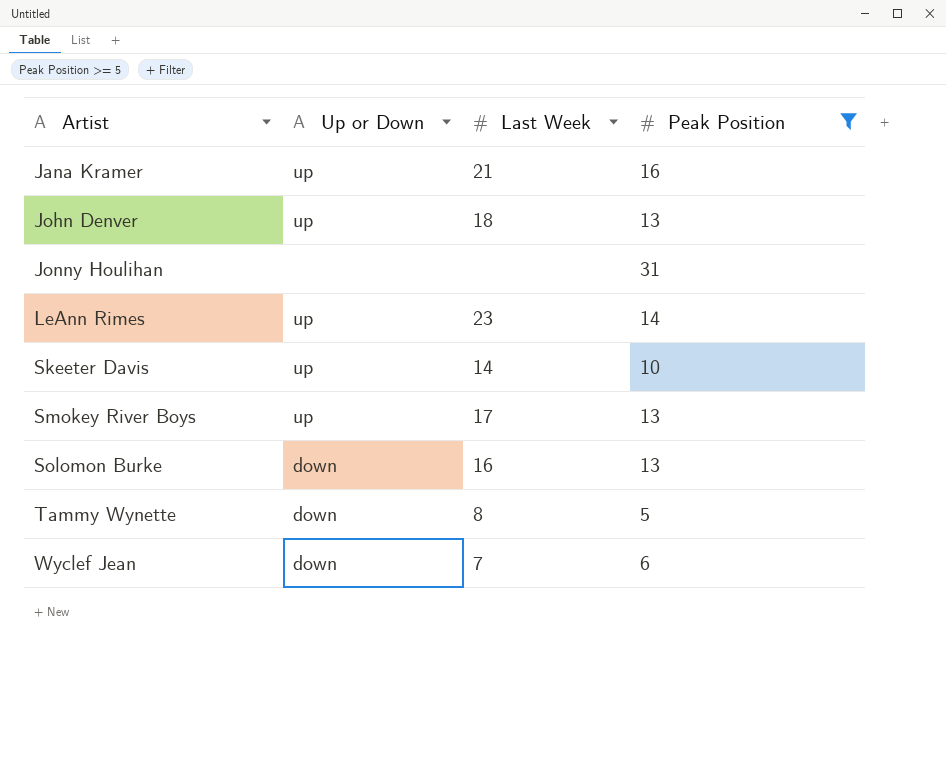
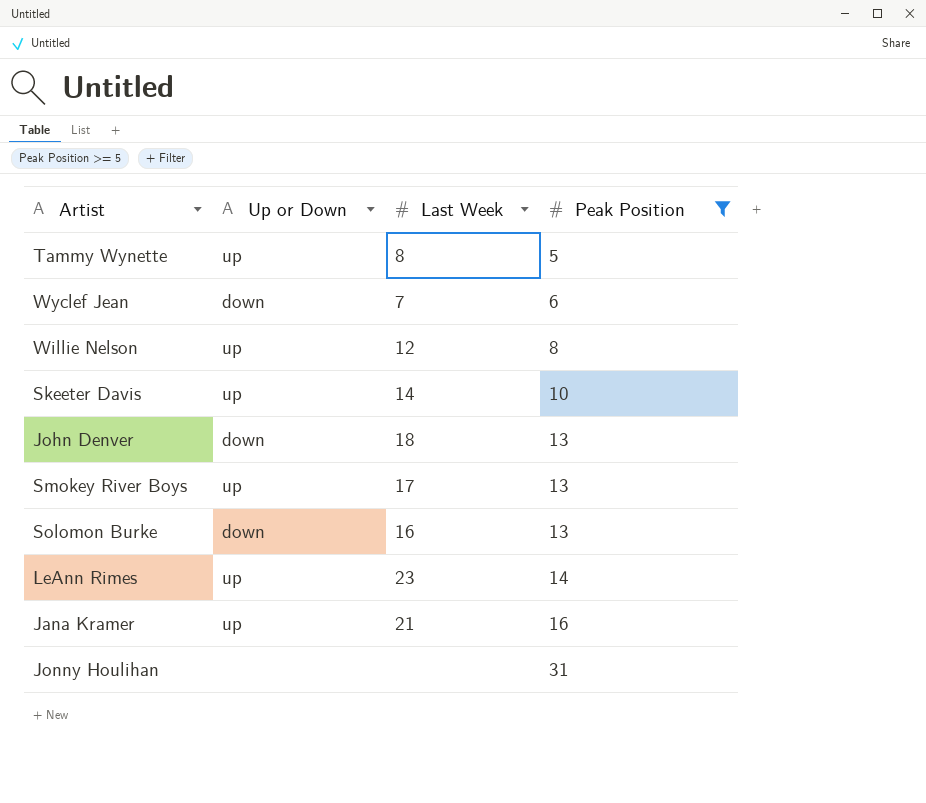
row order: Artist ascending -> Peak Position ascending
Tammy Wynette | Up or Down: down -> up
row Willie Nelson: none -> up | 12 | 8
John Denver | Up or Down: up -> down

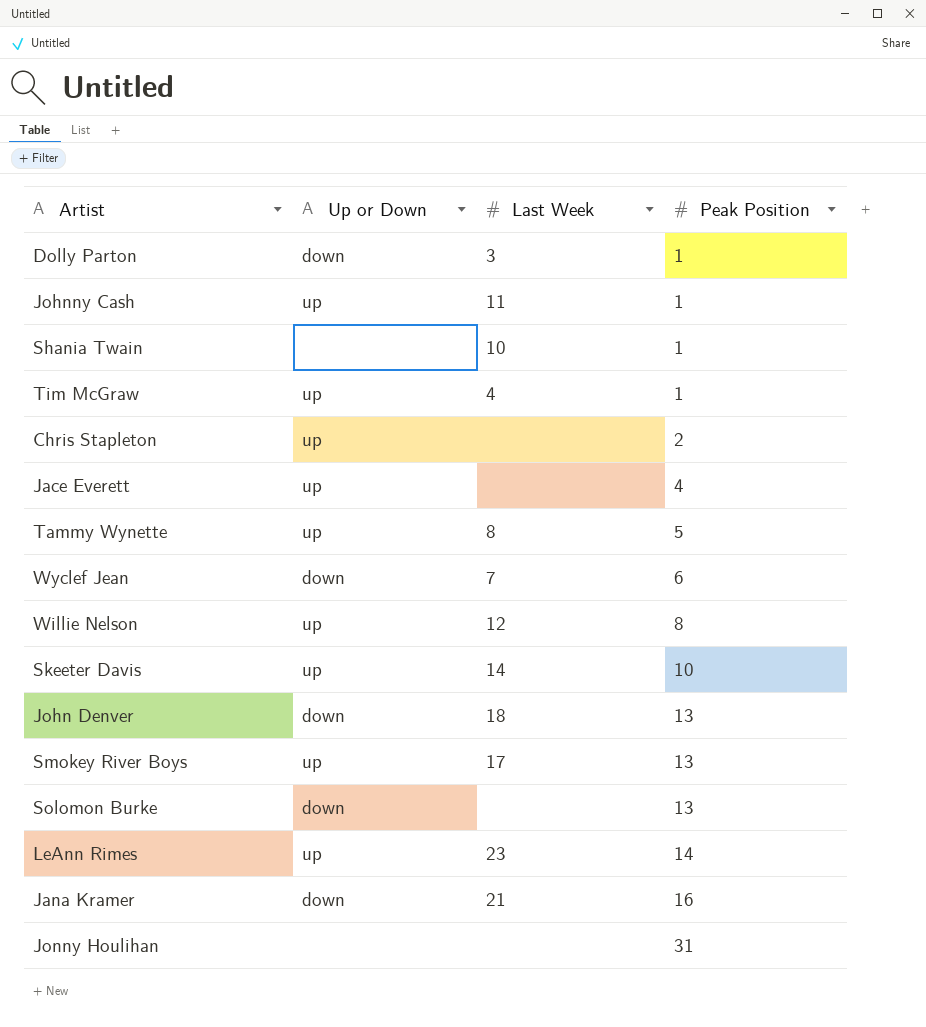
filter: Peak Position >= 5 -> none
Solomon Burke | Last Week: 16 -> none
Jana Kramer | Up or Down: up -> down

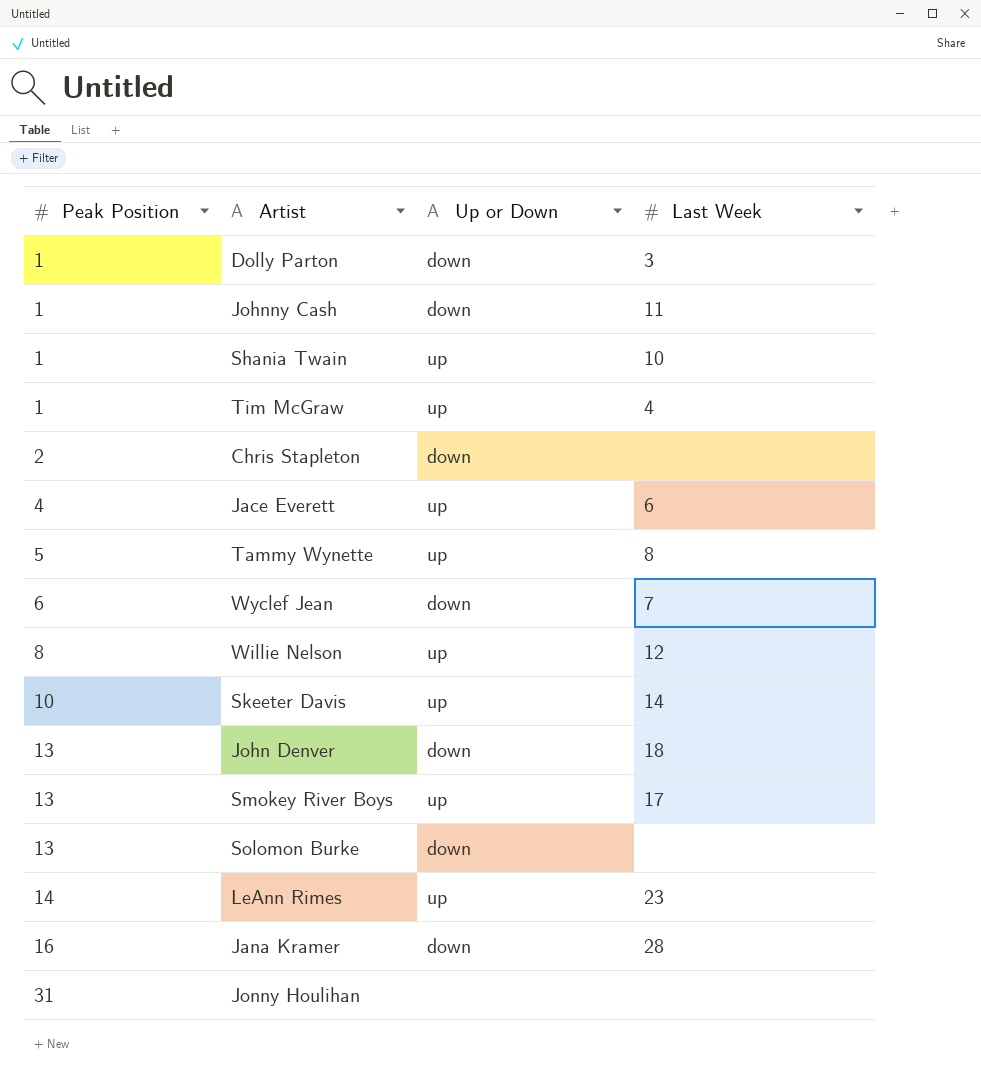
column Peak Position | position: 4 -> 1
Johnny Cash | Up or Down: up -> down
Shania Twain | Up or Down: none -> up
Chris Stapleton | Up or Down: up -> down
Jace Everett | Last Week: none -> 6
Jana Kramer | Last Week: 21 -> 28

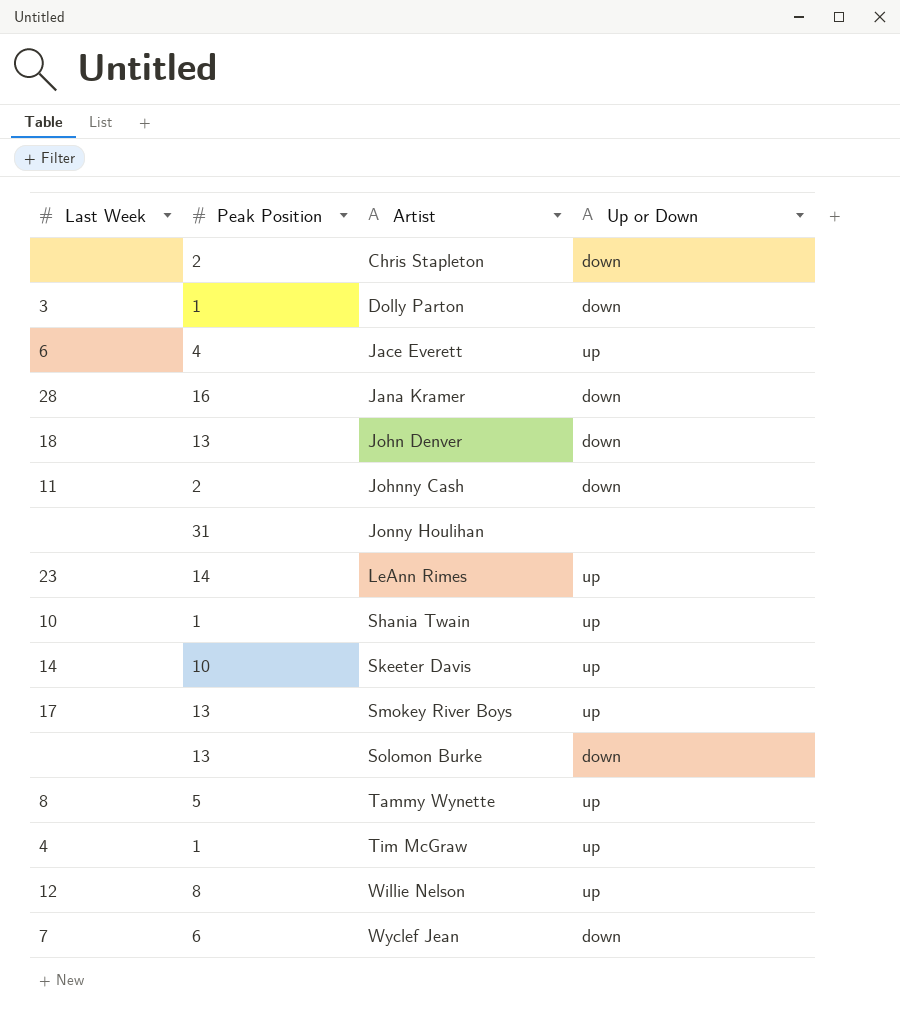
row order: Peak Position ascending -> Artist ascending
column Last Week | position: 4 -> 1
Johnny Cash | Peak Position: 1 -> 2

